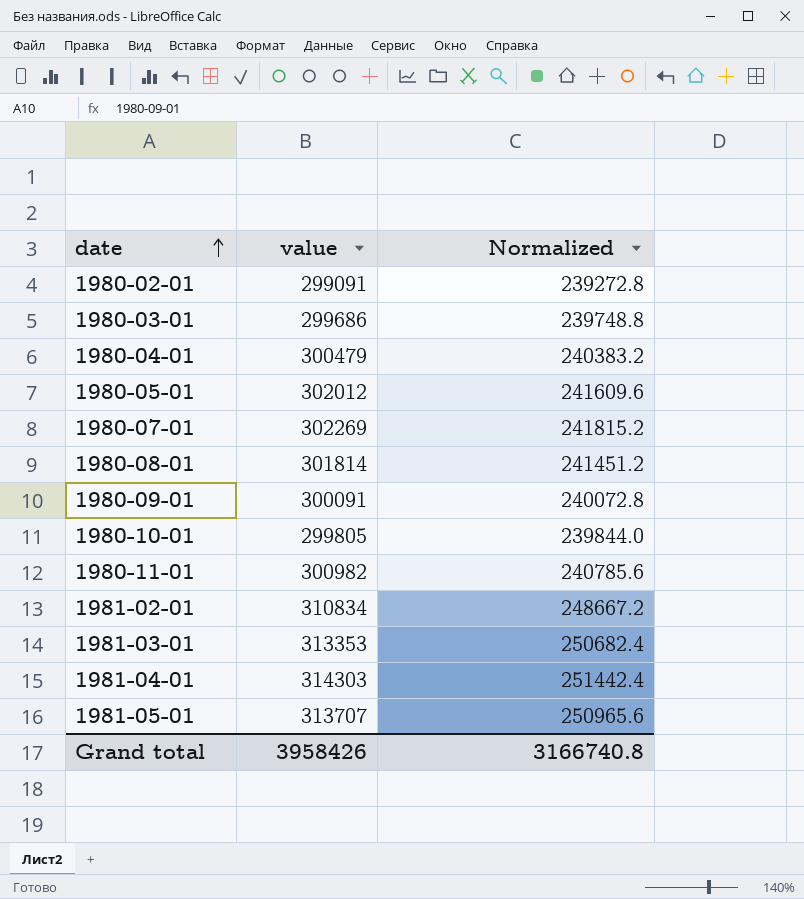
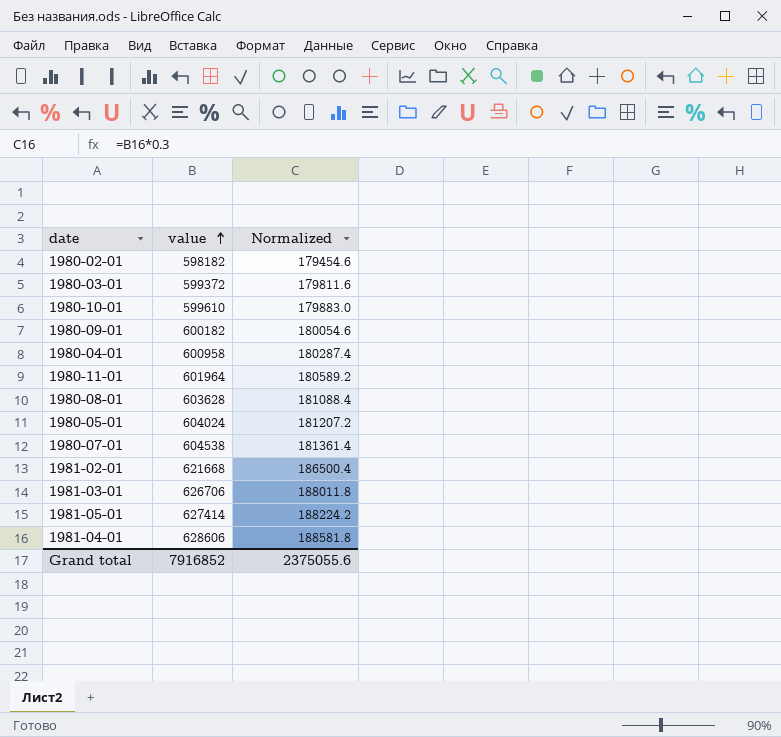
row order: date ascending -> value ascending
column Normalized | formula: [value] * 0.8 -> [value] * 0.3
1980-02-01 | value: 299091 -> 598182
1980-03-01 | value: 299686 -> 599372
1980-10-01 | value: 299805 -> 599610
1980-09-01 | value: 300091 -> 600182
1980-04-01 | value: 300479 -> 600958
1980-11-01 | value: 300982 -> 601964
1980-08-01 | value: 301814 -> 603628
1980-05-01 | value: 302012 -> 604024
1980-07-01 | value: 302269 -> 604538
1981-02-01 | value: 310834 -> 621668
1981-03-01 | value: 313353 -> 626706
1981-05-01 | value: 313707 -> 627414
1981-04-01 | value: 314303 -> 628606
Grand total | value: 3958426 -> 7916852
Grand total | Normalized: 3166740.8 -> 2375055.6

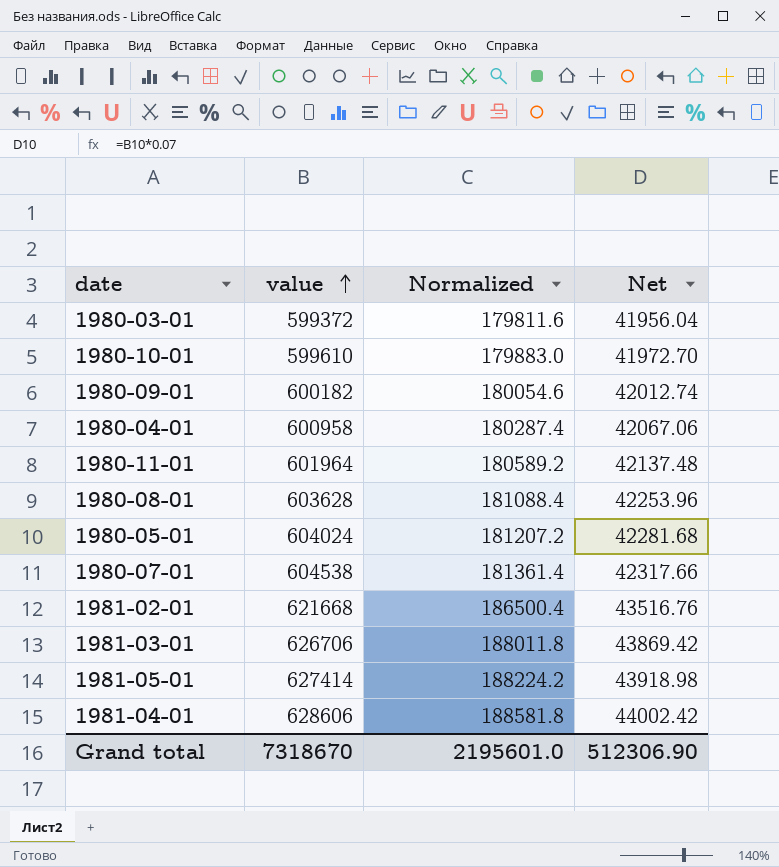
column Net | formula: none -> [value] * 0.07
row 1980-02-01: 598182 | 179454.6 -> none
Grand total | value: 7916852 -> 7318670
Grand total | Normalized: 2375055.6 -> 2195601.0

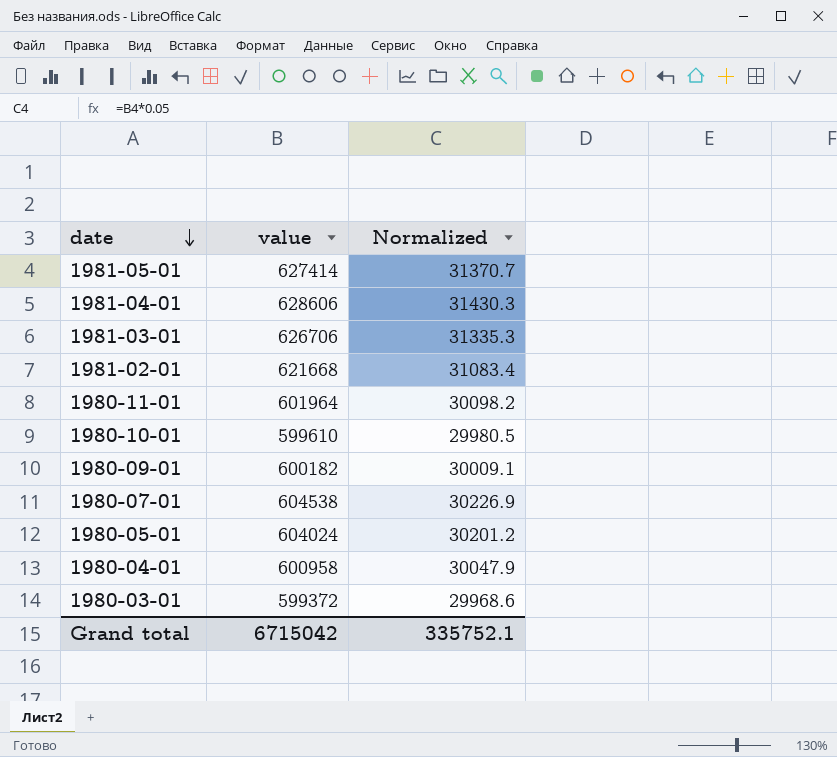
row order: value ascending -> date descending
column Net | formula: [value] * 0.07 -> none
column Normalized | formula: [value] * 0.3 -> [value] * 0.05
row 1980-08-01: 603628 | 181088.4 | 42253.96 -> none
Grand total | value: 7318670 -> 6715042
Grand total | Normalized: 2195601.0 -> 335752.1

